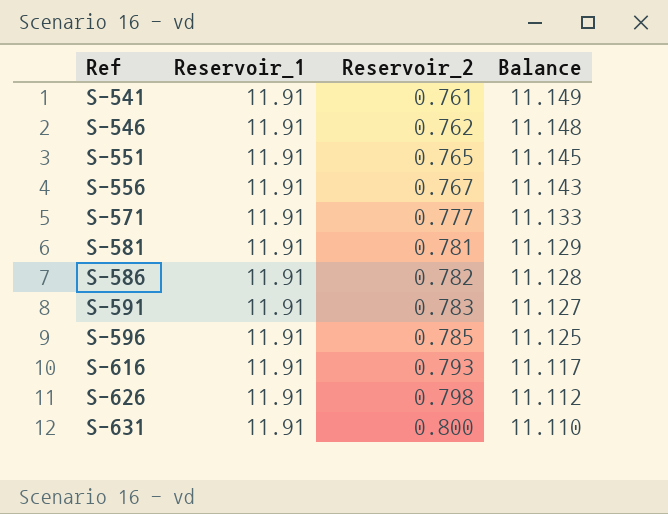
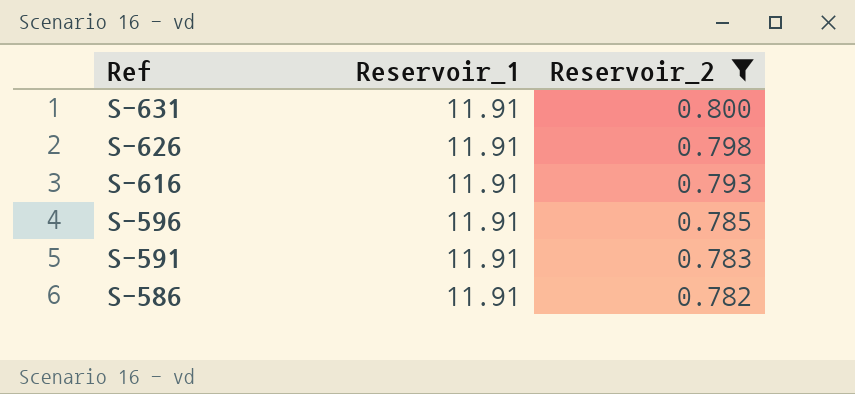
filter: none -> Reservoir_2 >= 0.782
row order: Ref ascending -> Ref descending
column Balance | formula: [Reservoir_1] - [Reservoir_2] -> none

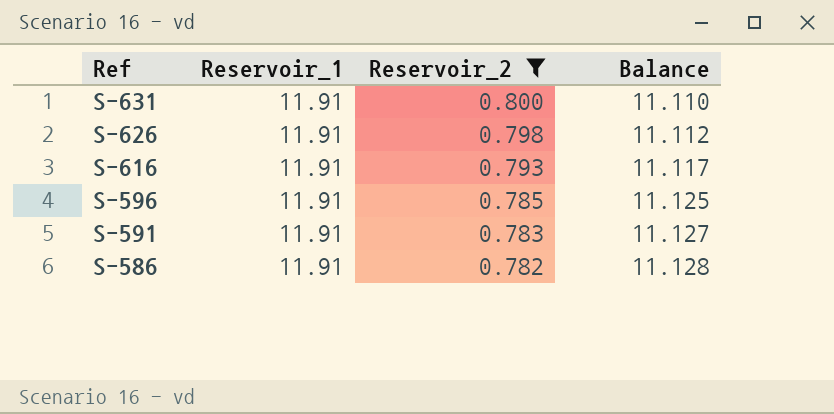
column Balance | formula: none -> [Reservoir_1] - [Reservoir_2]

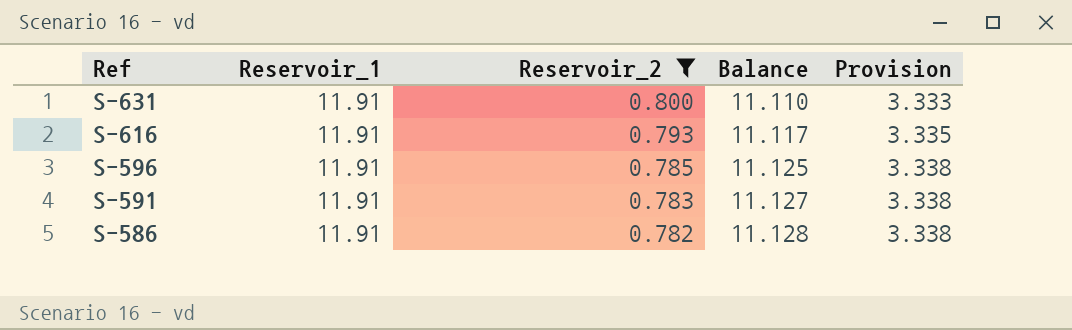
column Provision | formula: none -> [Balance] * 0.3
row S-626: 11.91 | 0.798 | 11.112 -> none

